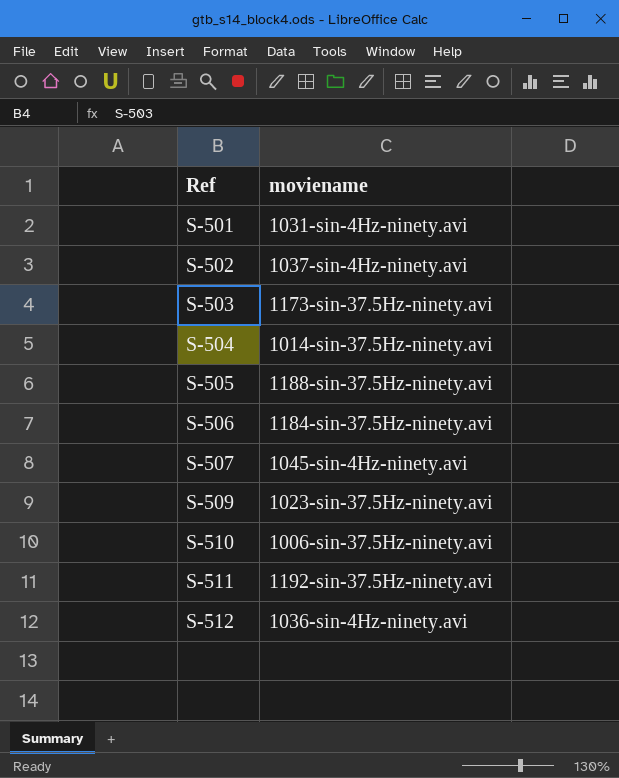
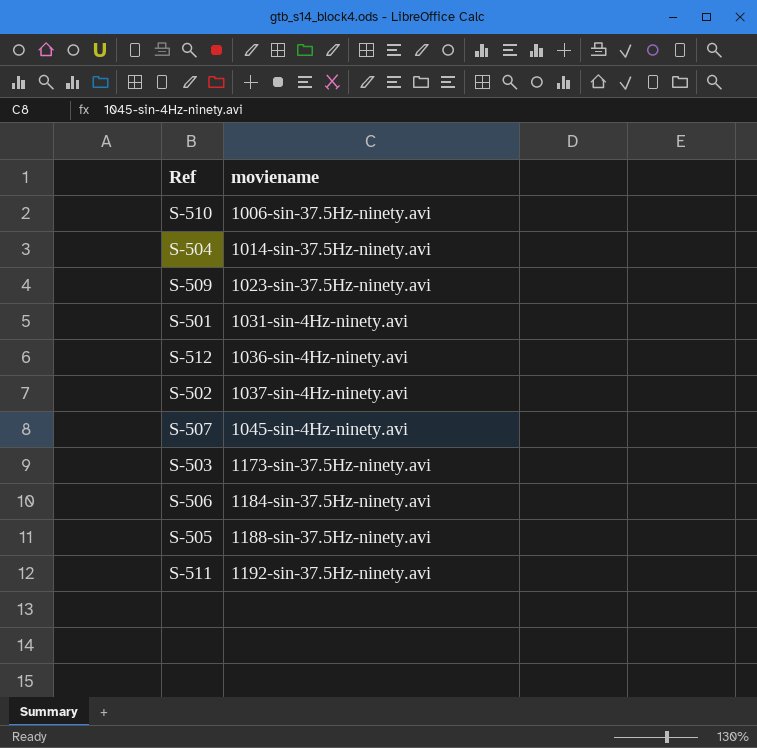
row order: Ref ascending -> moviename ascending

